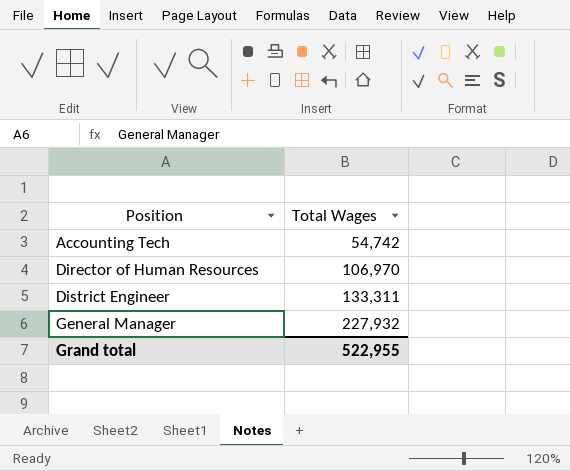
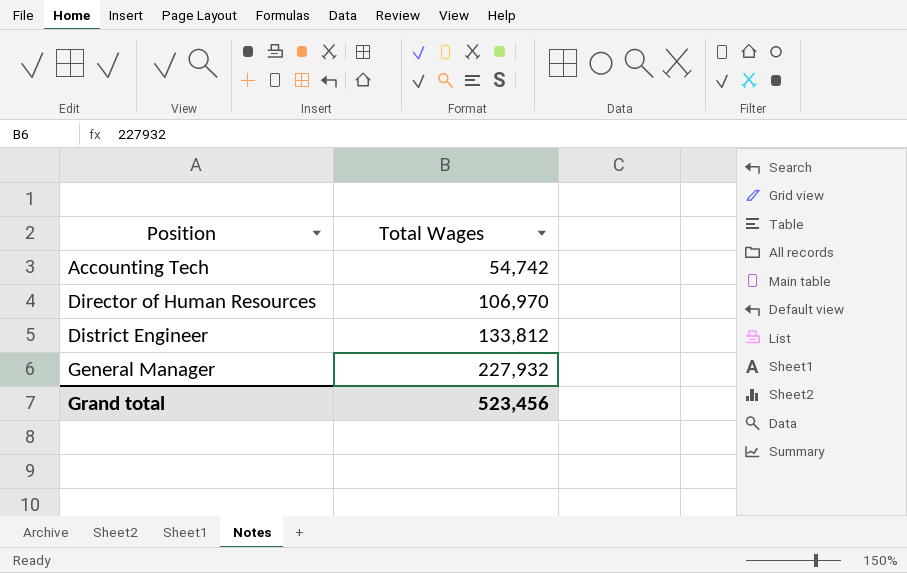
District Engineer | Total Wages: 133,311 -> 133,812
Grand total | Total Wages: 522,955 -> 523,456

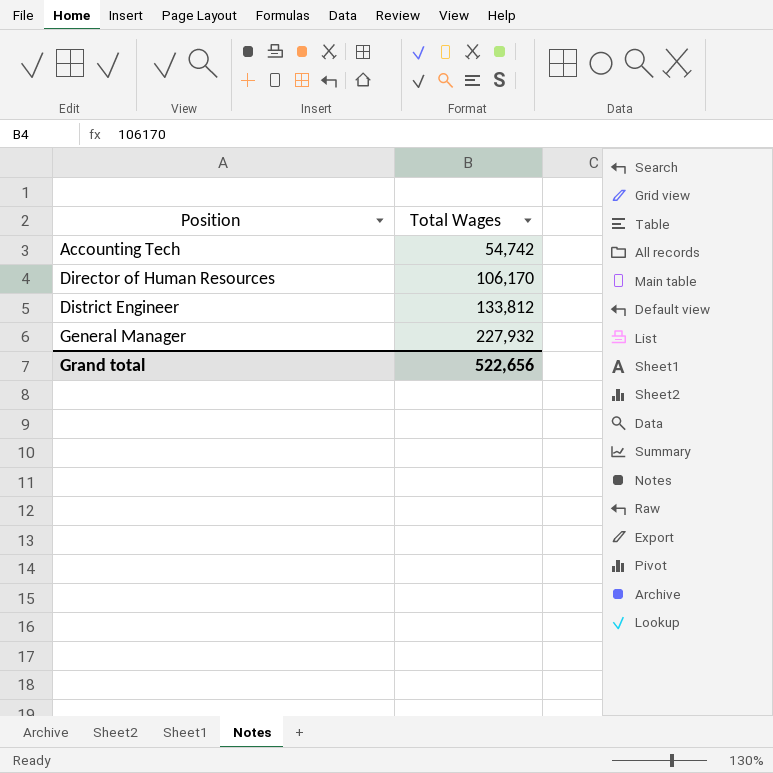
Director of Human Resources | Total Wages: 106,970 -> 106,170
Grand total | Total Wages: 523,456 -> 522,656

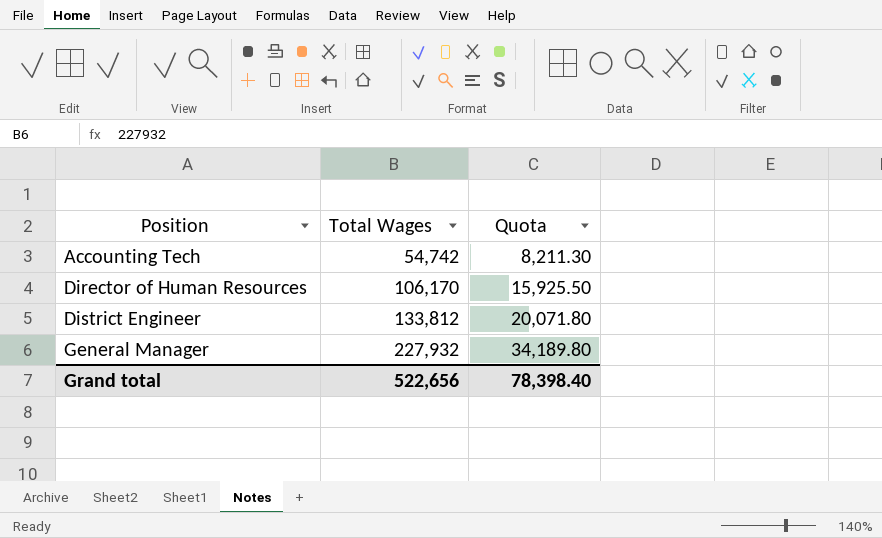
column Quota | formula: none -> [Total Wages] * 0.15

